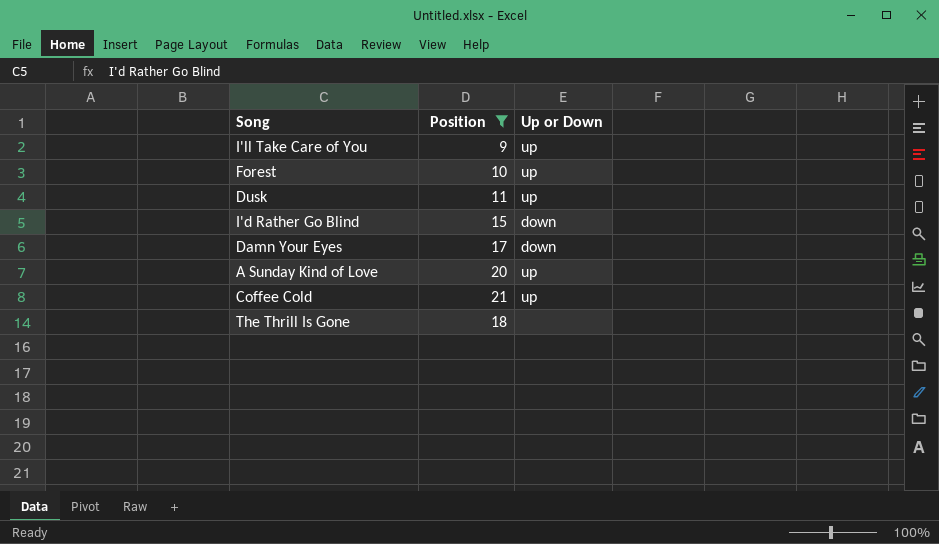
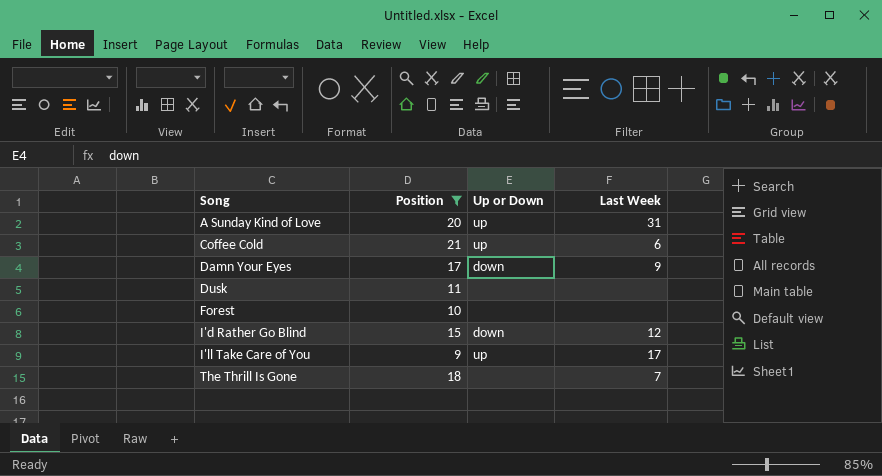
row order: none -> Song ascending
column Last Week | position: none -> 4
Dusk | Up or Down: up -> none
Forest | Up or Down: up -> none

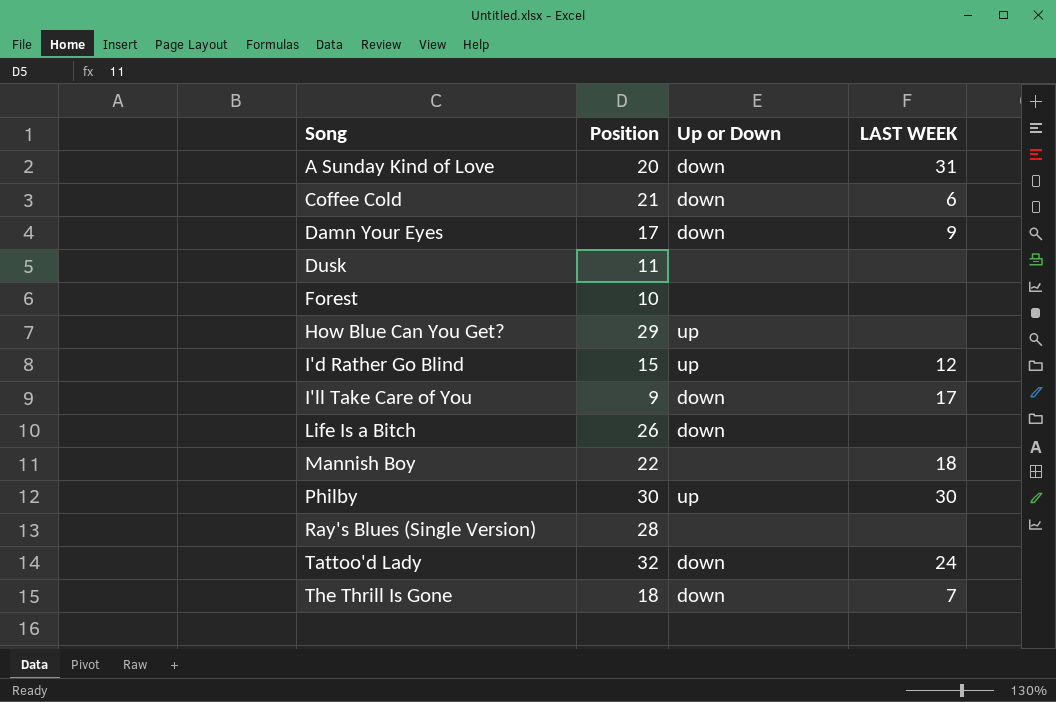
filter: Position <= 21 -> none
column name: Last Week -> LAST WEEK
A Sunday Kind of Love | Up or Down: up -> down
Coffee Cold | Up or Down: up -> down
I'd Rather Go Blind | Up or Down: down -> up
I'll Take Care of You | Up or Down: up -> down
The Thrill Is Gone | Up or Down: none -> down

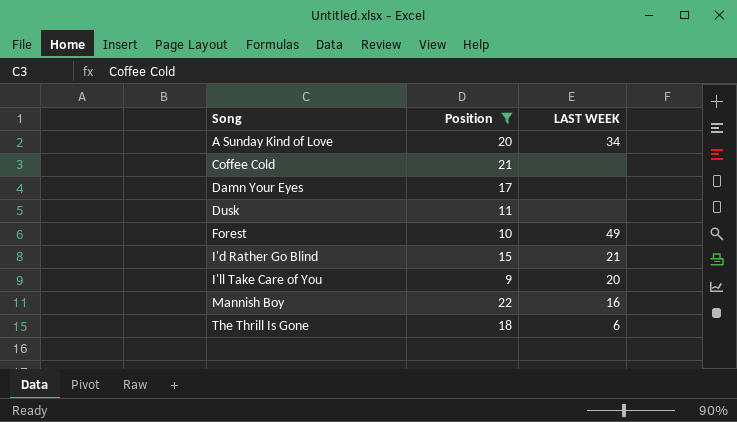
filter: none -> Position <= 22
column Up or Down | position: 3 -> none
A Sunday Kind of Love | LAST WEEK: 31 -> 34
Coffee Cold | LAST WEEK: 6 -> none
Damn Your Eyes | LAST WEEK: 9 -> none
Forest | LAST WEEK: none -> 49
I'd Rather Go Blind | LAST WEEK: 12 -> 21
I'll Take Care of You | LAST WEEK: 17 -> 20
Mannish Boy | LAST WEEK: 18 -> 16
The Thrill Is Gone | LAST WEEK: 7 -> 6

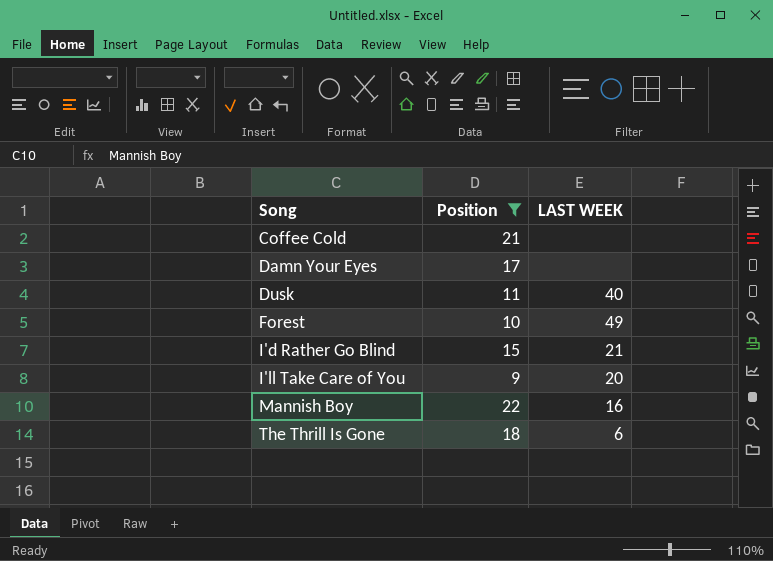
row A Sunday Kind of Love: 20 | 34 -> none
Dusk | LAST WEEK: none -> 40

